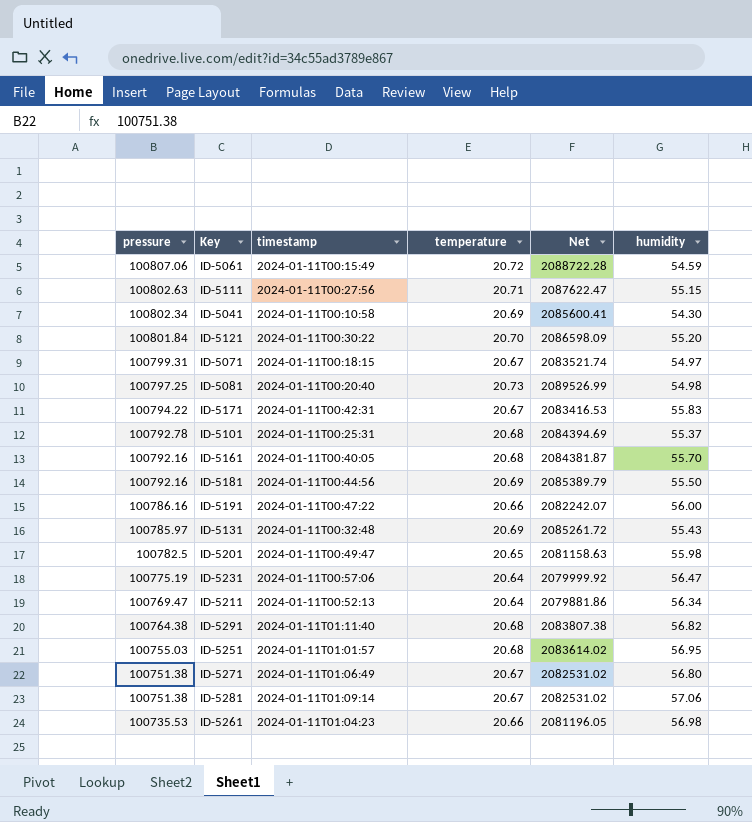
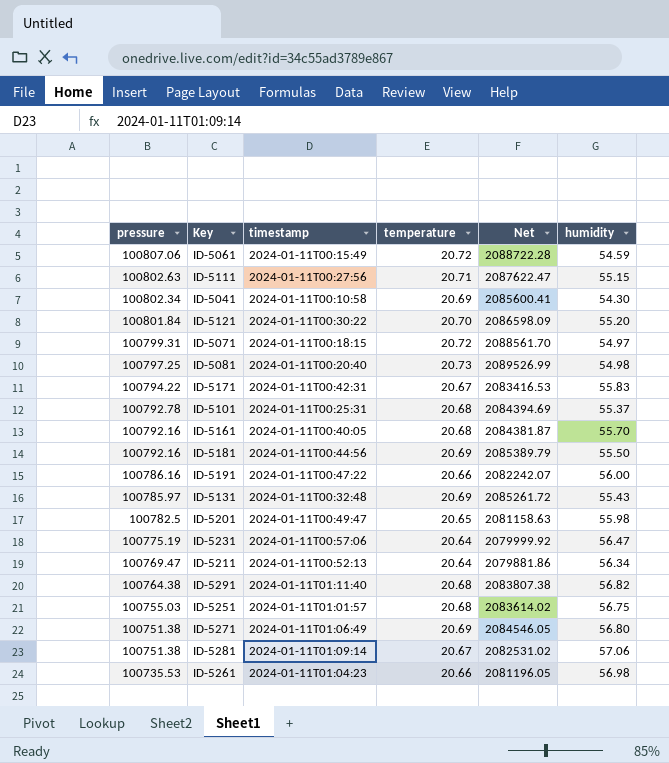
ID-5071 | temperature: 20.67 -> 20.72
ID-5071 | Net: 2083521.74 -> 2088561.70
ID-5251 | humidity: 56.95 -> 56.75
ID-5271 | temperature: 20.67 -> 20.69
ID-5271 | Net: 2082531.02 -> 2084546.05

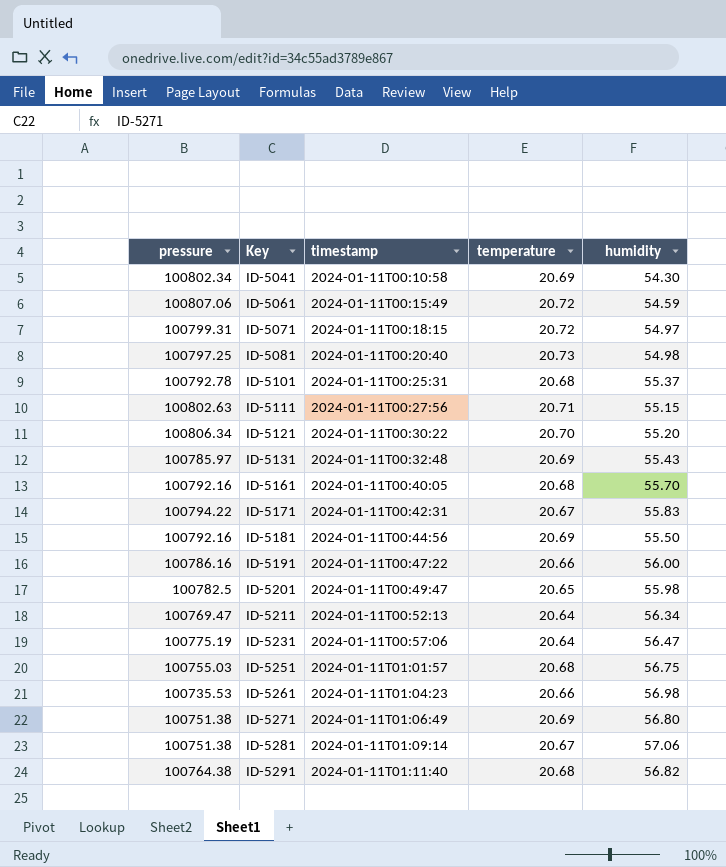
row order: pressure descending -> Key ascending
column Net | formula: [pressure] * [temperature] -> none
ID-5121 | pressure: 100801.84 -> 100806.34

